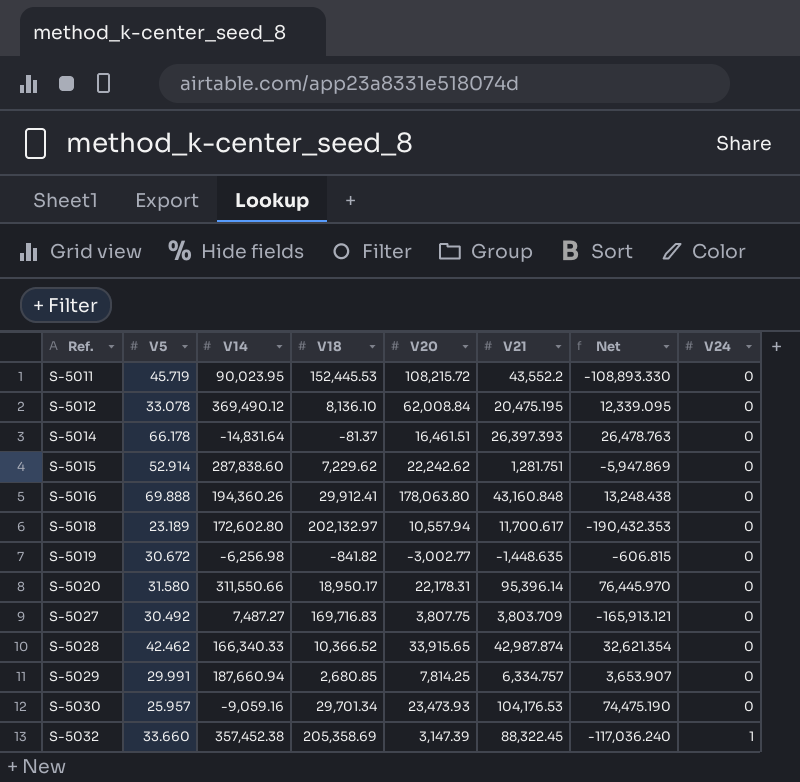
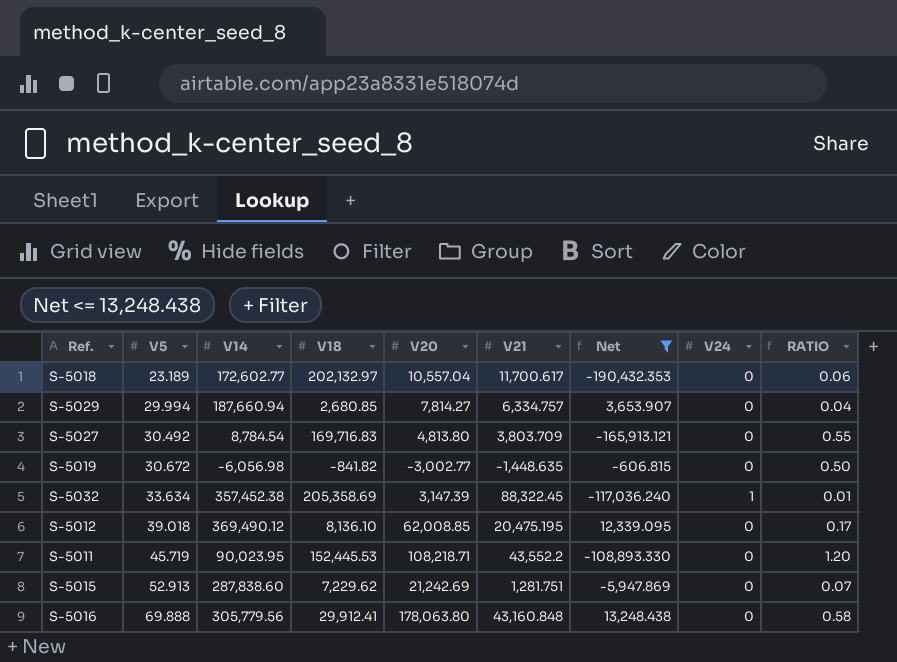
filter: none -> Net <= 13,248.438
row order: Ref. ascending -> V5 ascending
column RATIO | formula: none -> [V20] / [V14]
S-5018 | V14: 172,602.80 -> 172,602.77
S-5018 | V20: 10,557.94 -> 10,557.04
S-5029 | V5: 29.991 -> 29.994
S-5029 | V20: 7,814.25 -> 7,814.27
S-5027 | V14: 7,487.27 -> 8,784.54
S-5027 | V20: 3,807.75 -> 4,813.80
S-5019 | V14: -6,256.98 -> -6,056.98
S-5032 | V5: 33.660 -> 33.634
S-5012 | V5: 33.078 -> 39.018
S-5012 | V20: 62,008.84 -> 62,008.85
S-5011 | V20: 108,215.72 -> 108,218.71
S-5015 | V5: 52.914 -> 52.913
S-5015 | V20: 22,242.62 -> 21,242.69
S-5016 | V14: 194,360.26 -> 305,779.56

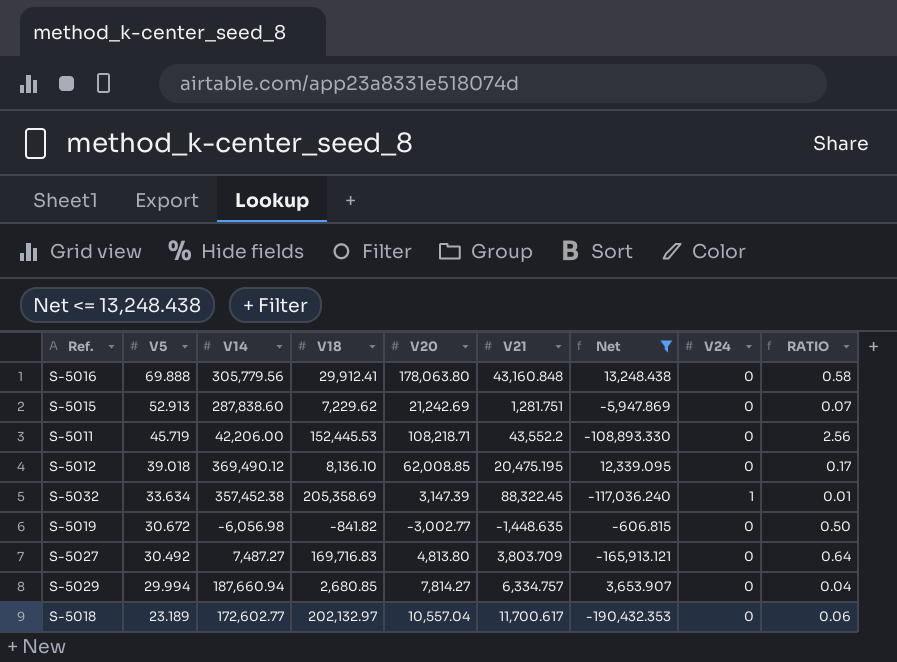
row order: V5 ascending -> V5 descending
S-5011 | V14: 90,023.95 -> 42,206.00
S-5011 | RATIO: 1.20 -> 2.56
S-5027 | V14: 8,784.54 -> 7,487.27
S-5027 | RATIO: 0.55 -> 0.64

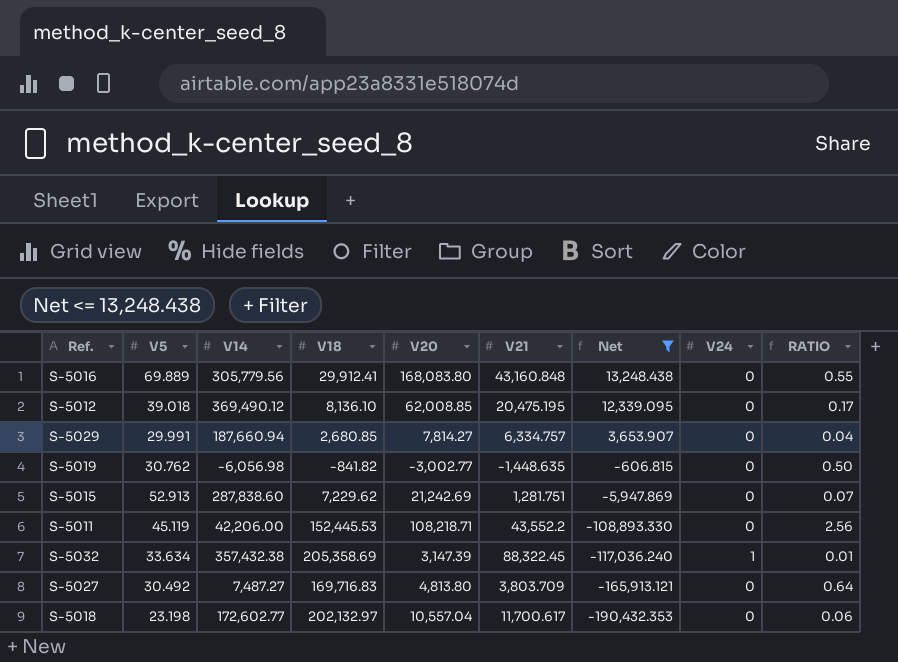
row order: V5 descending -> Net descending
S-5016 | V5: 69.888 -> 69.889
S-5016 | V20: 178,063.80 -> 168,083.80
S-5016 | RATIO: 0.58 -> 0.55
S-5029 | V5: 29.994 -> 29.991
S-5019 | V5: 30.672 -> 30.762
S-5011 | V5: 45.719 -> 45.119
S-5032 | V14: 357,452.38 -> 357,432.38
S-5018 | V5: 23.189 -> 23.198

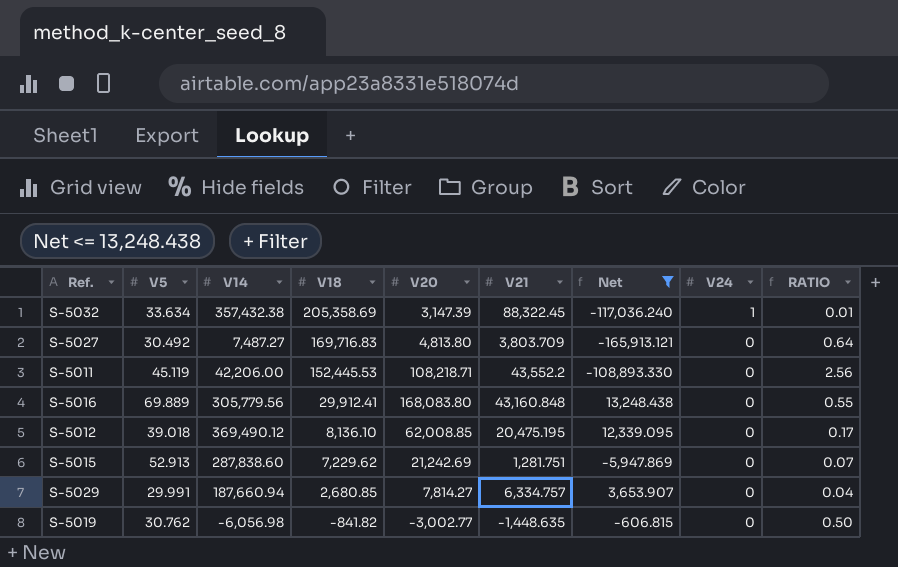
row order: Net descending -> V18 descending
row S-5018: 23.198 | 172,602.77 | 202,132.97 | 10,557.04 | 11,700.617 | -190,432.353 | 0 | 0.06 -> none

